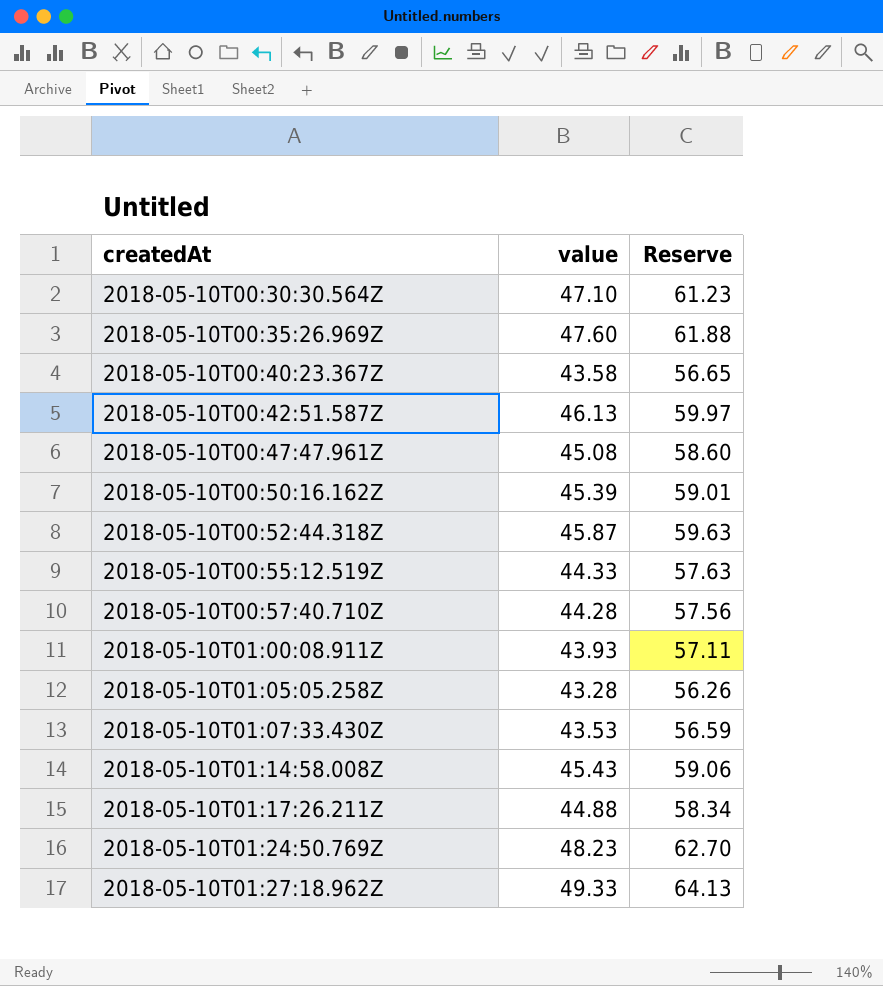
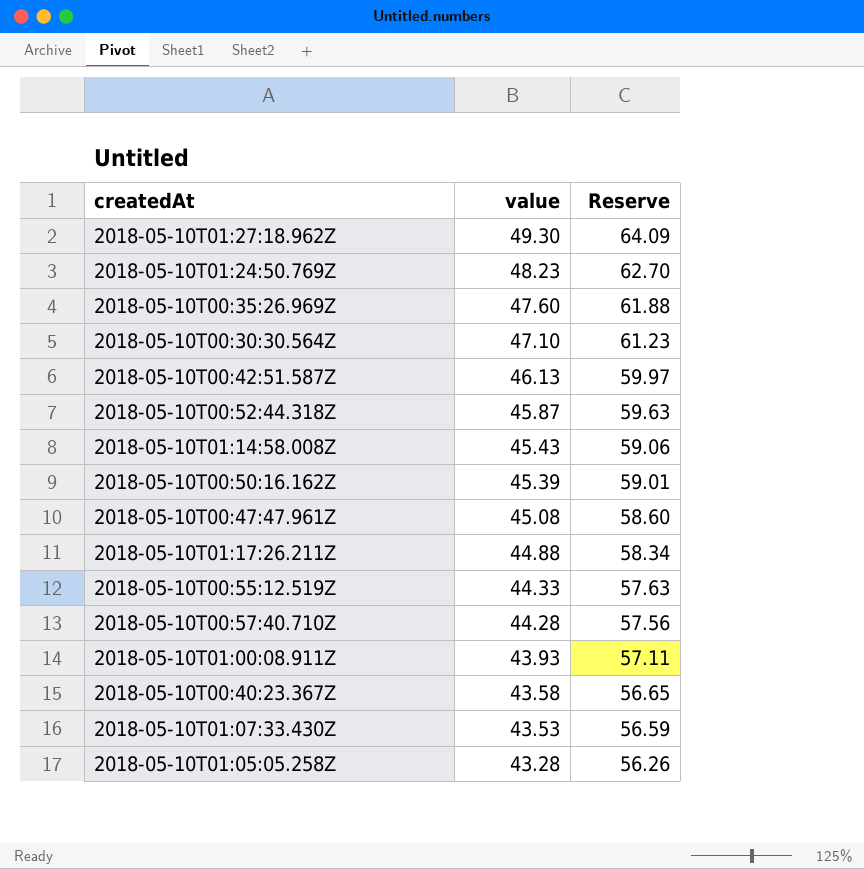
row order: createdAt ascending -> value descending
2018-05-10T01:27:18.962Z | value: 49.33 -> 49.30
2018-05-10T01:27:18.962Z | Reserve: 64.13 -> 64.09

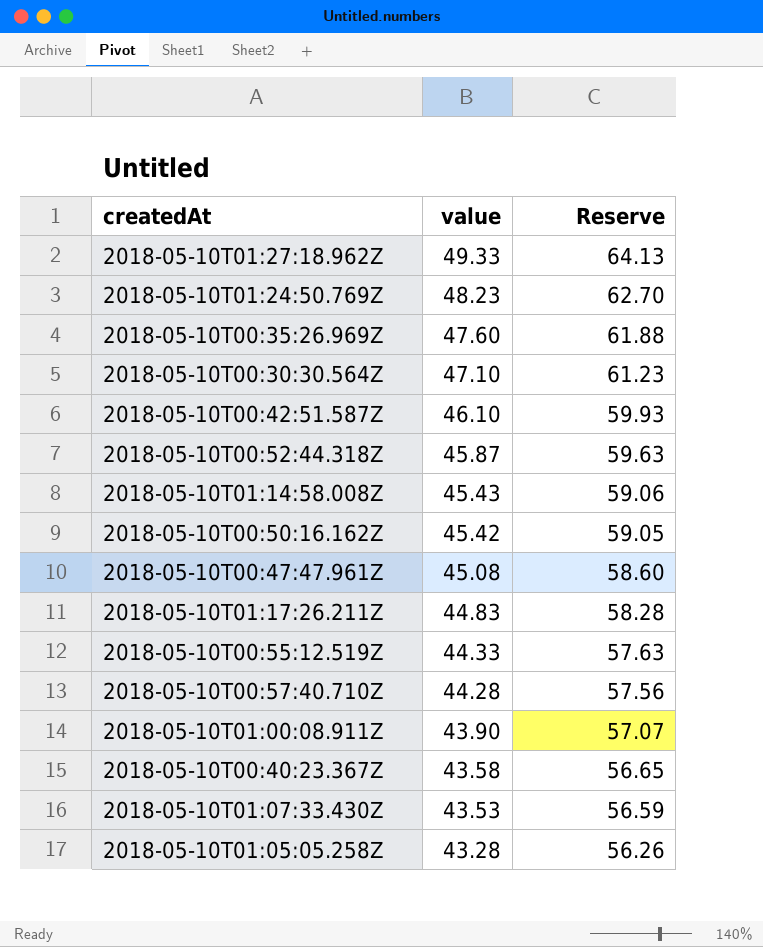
2018-05-10T01:27:18.962Z | value: 49.30 -> 49.33
2018-05-10T01:27:18.962Z | Reserve: 64.09 -> 64.13
2018-05-10T00:42:51.587Z | value: 46.13 -> 46.10
2018-05-10T00:42:51.587Z | Reserve: 59.97 -> 59.93
2018-05-10T00:50:16.162Z | value: 45.39 -> 45.42
2018-05-10T00:50:16.162Z | Reserve: 59.01 -> 59.05
2018-05-10T01:17:26.211Z | value: 44.88 -> 44.83
2018-05-10T01:17:26.211Z | Reserve: 58.34 -> 58.28
2018-05-10T01:00:08.911Z | value: 43.93 -> 43.90
2018-05-10T01:00:08.911Z | Reserve: 57.11 -> 57.07

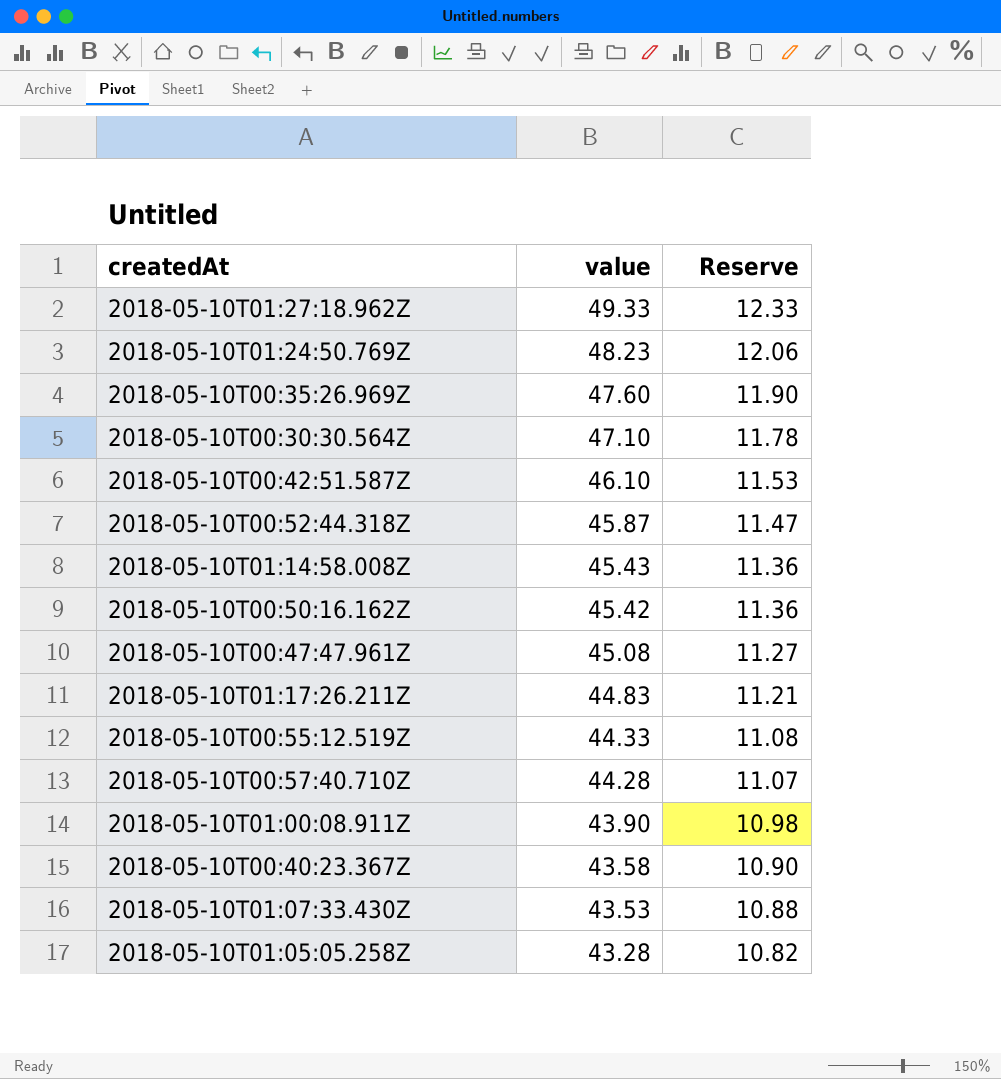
column Reserve | formula: [value] * 1.3 -> [value] * 0.25

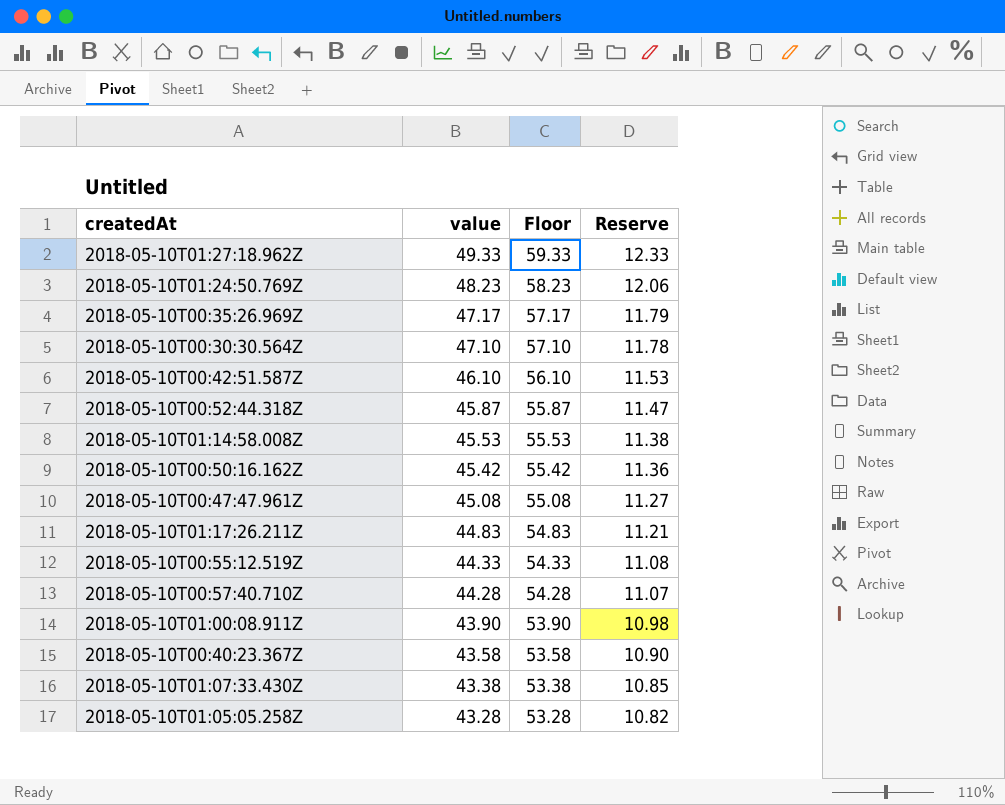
column Floor | formula: none -> [value] + 10
2018-05-10T00:35:26.969Z | value: 47.60 -> 47.17
2018-05-10T00:35:26.969Z | Reserve: 11.90 -> 11.79
2018-05-10T01:14:58.008Z | value: 45.43 -> 45.53
2018-05-10T01:14:58.008Z | Reserve: 11.36 -> 11.38
2018-05-10T01:07:33.430Z | value: 43.53 -> 43.38
2018-05-10T01:07:33.430Z | Reserve: 10.88 -> 10.85

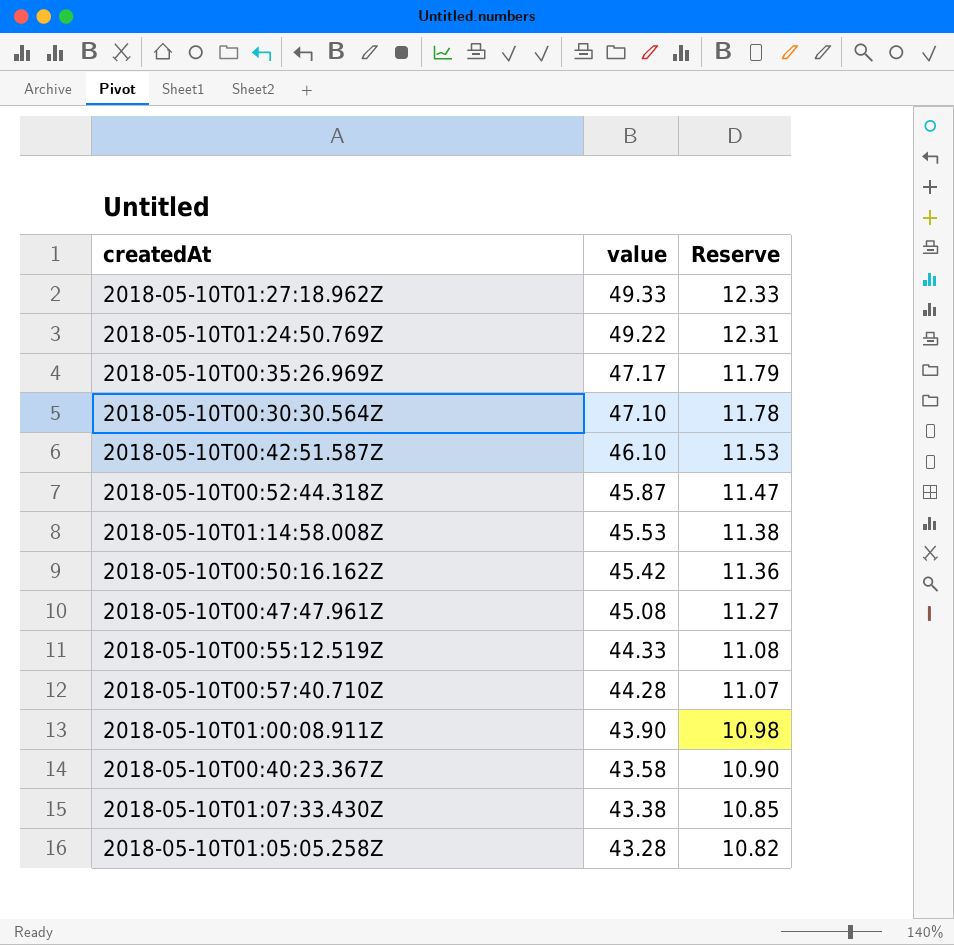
column Floor | formula: [value] + 10 -> none
row 2018-05-10T01:17:26.211Z: 44.83 | 54.83 | 11.21 -> none
2018-05-10T01:24:50.769Z | value: 48.23 -> 49.22
2018-05-10T01:24:50.769Z | Reserve: 12.06 -> 12.31

